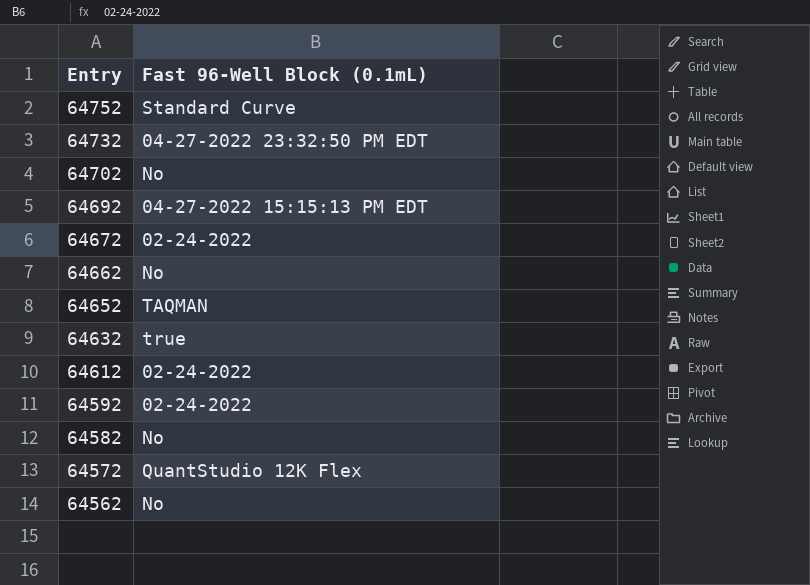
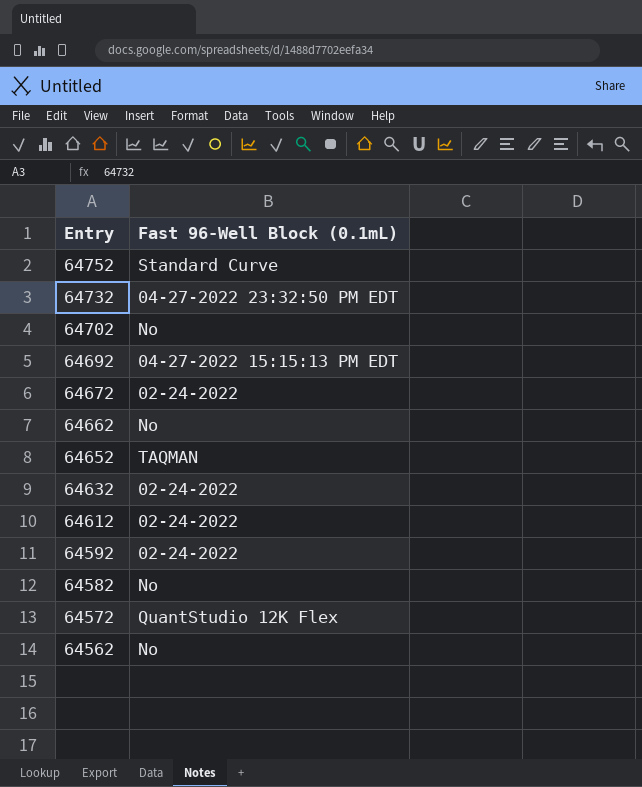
64632 | Fast 96-Well Block (0.1mL): true -> 02-24-2022

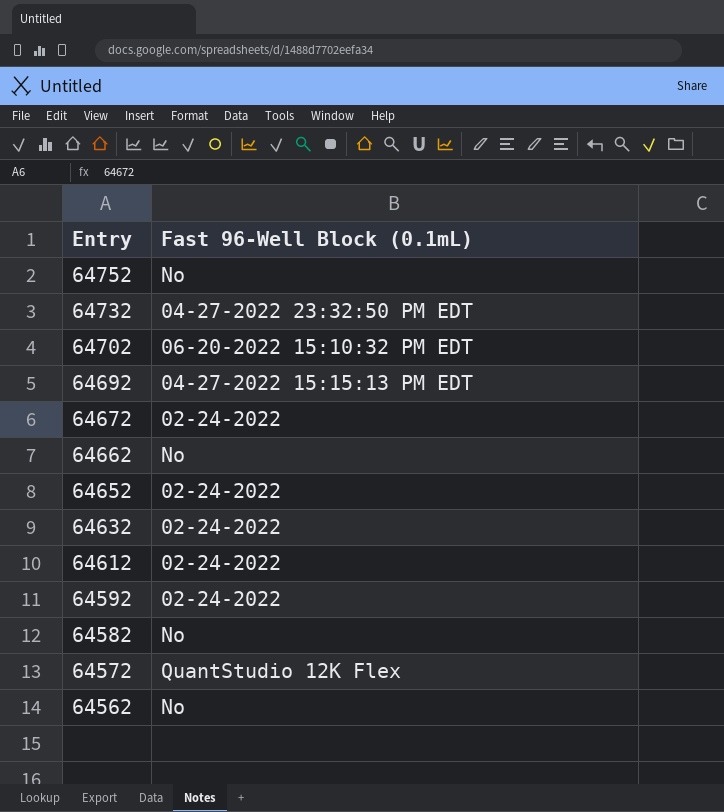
64752 | Fast 96-Well Block (0.1mL): Standard Curve -> No
64702 | Fast 96-Well Block (0.1mL): No -> 06-20-2022 15:10:32 PM EDT
64652 | Fast 96-Well Block (0.1mL): TAQMAN -> 02-24-2022

